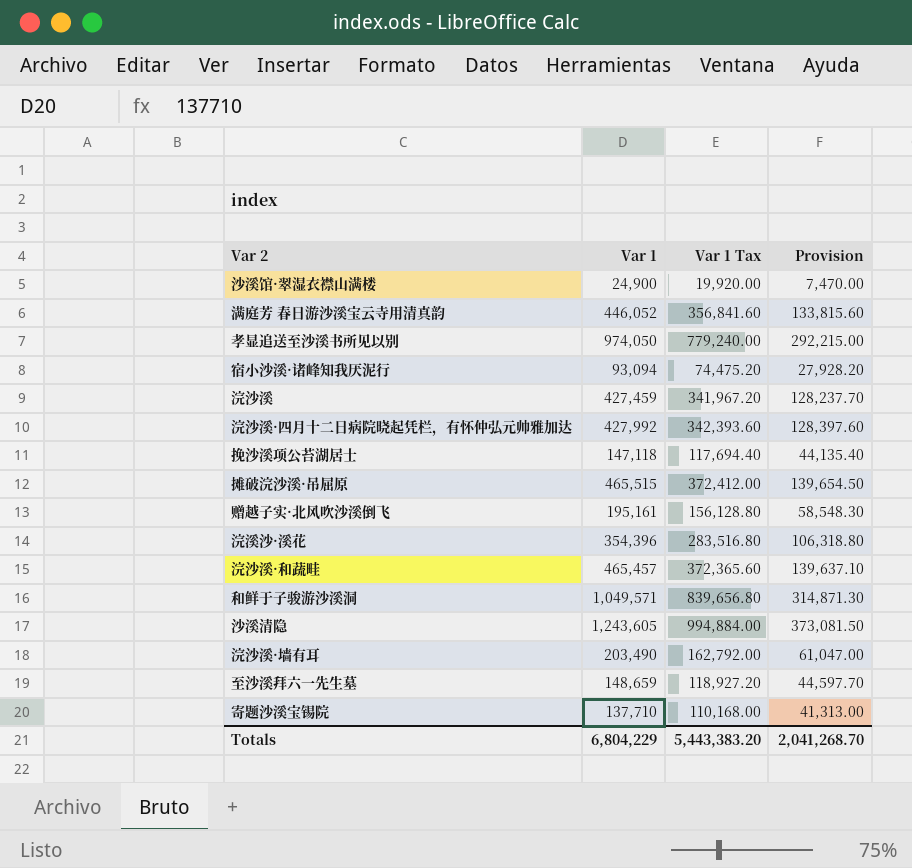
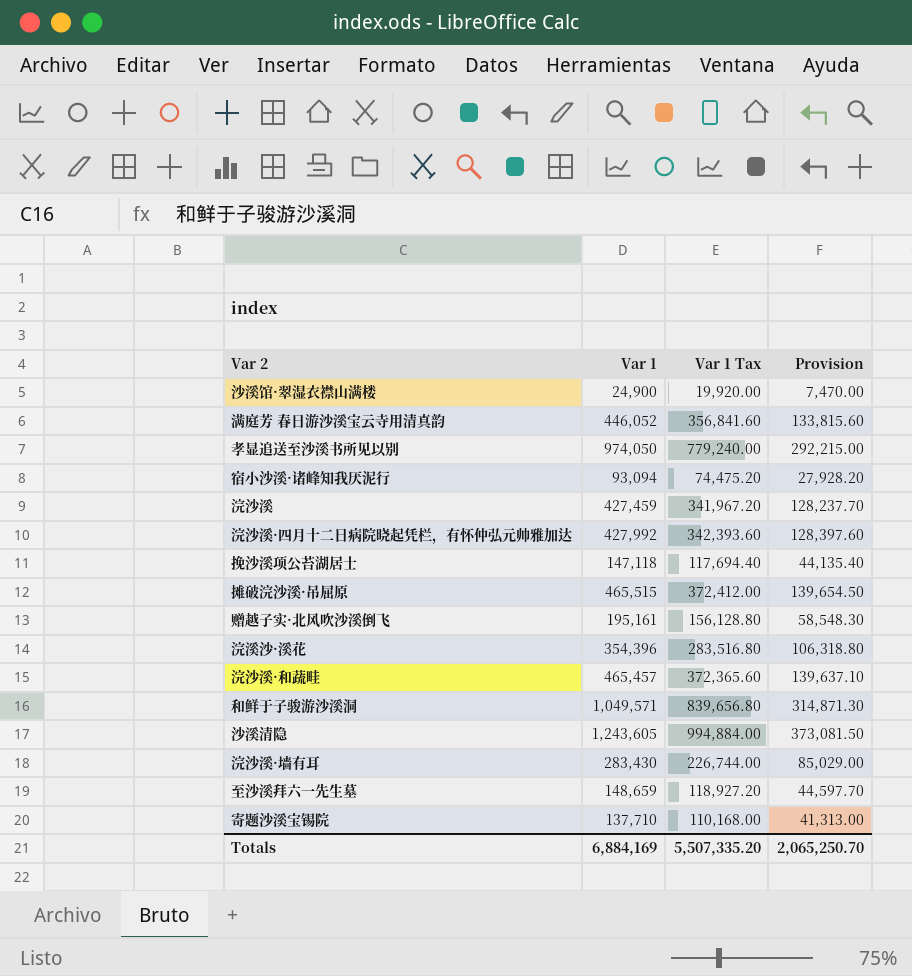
浣沙溪·墙有耳 | Var 1: 203,490 -> 283,430
浣沙溪·墙有耳 | Var 1 Tax: 162,792.00 -> 226,744.00
浣沙溪·墙有耳 | Provision: 61,047.00 -> 85,029.00
Totals | Var 1: 6,804,229 -> 6,884,169
Totals | Var 1 Tax: 5,443,383.20 -> 5,507,335.20
Totals | Provision: 2,041,268.70 -> 2,065,250.70

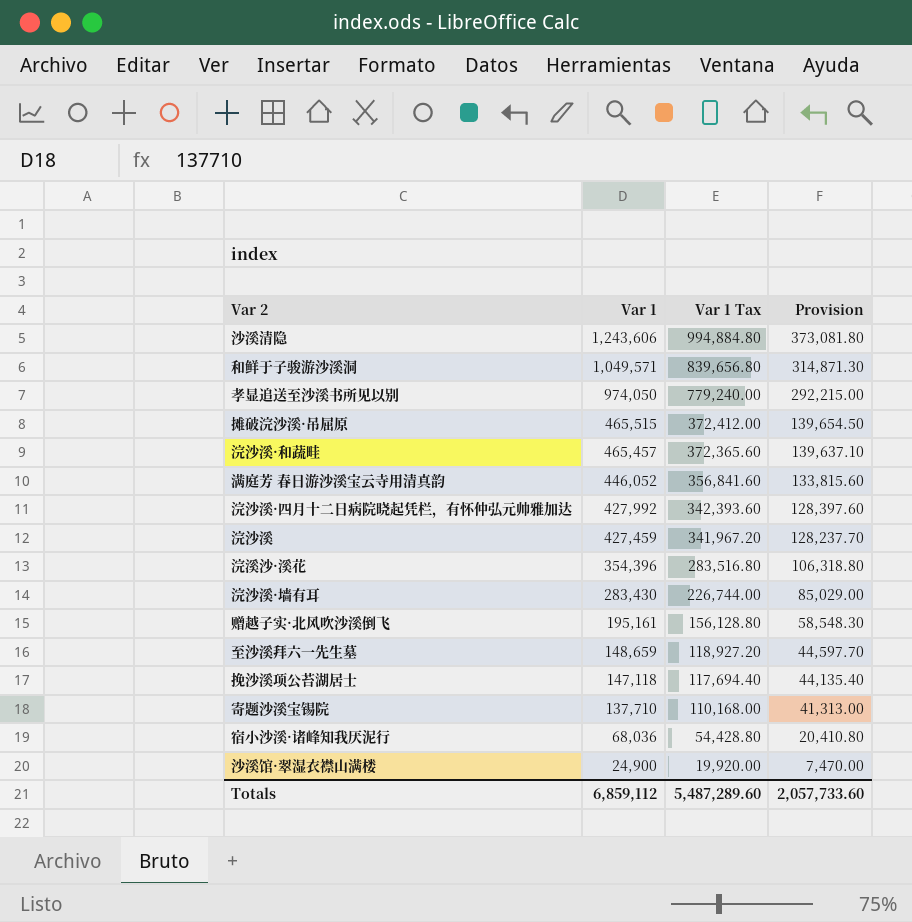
row order: none -> Var 1 descending
沙溪清隐 | Var 1: 1,243,605 -> 1,243,606
沙溪清隐 | Var 1 Tax: 994,884.00 -> 994,884.80
沙溪清隐 | Provision: 373,081.50 -> 373,081.80
宿小沙溪·诸峰知我厌泥行 | Var 1: 93,094 -> 68,036
宿小沙溪·诸峰知我厌泥行 | Var 1 Tax: 74,475.20 -> 54,428.80
宿小沙溪·诸峰知我厌泥行 | Provision: 27,928.20 -> 20,410.80
Totals | Var 1: 6,884,169 -> 6,859,112
Totals | Var 1 Tax: 5,507,335.20 -> 5,487,289.60
Totals | Provision: 2,065,250.70 -> 2,057,733.60

